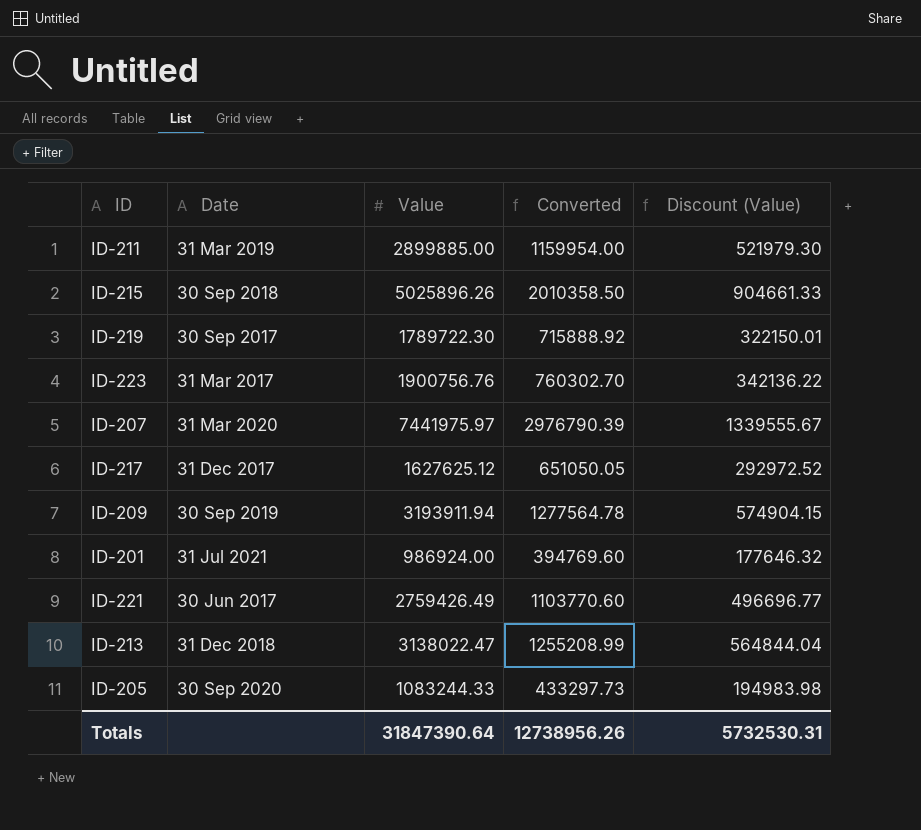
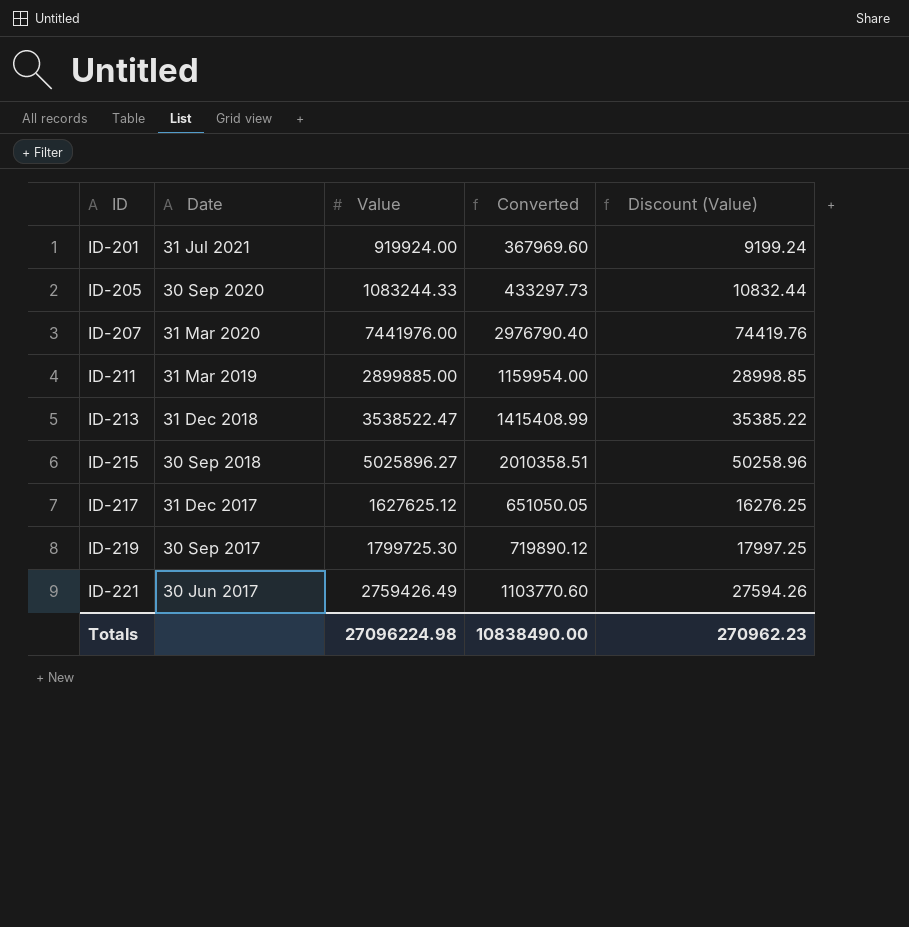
row order: none -> ID ascending
column Discount (Value) | formula: [Value] * 0.18 -> [Value] * 0.01
row ID-223: 31 Mar 2017 | 1900756.76 | 760302.70 | 342136.22 -> none
row ID-209: 30 Sep 2019 | 3193911.94 | 1277564.78 | 574904.15 -> none
ID-201 | Value: 986924.00 -> 919924.00
ID-201 | Converted: 394769.60 -> 367969.60
ID-207 | Value: 7441975.97 -> 7441976.00
ID-207 | Converted: 2976790.39 -> 2976790.40
ID-213 | Value: 3138022.47 -> 3538522.47
ID-213 | Converted: 1255208.99 -> 1415408.99
ID-215 | Value: 5025896.26 -> 5025896.27
ID-215 | Converted: 2010358.50 -> 2010358.51
ID-219 | Value: 1789722.30 -> 1799725.30
ID-219 | Converted: 715888.92 -> 719890.12
Totals | Value: 31847390.64 -> 27096224.98
Totals | Converted: 12738956.26 -> 10838490.00
Totals | Discount (Value): 5732530.31 -> 270962.23

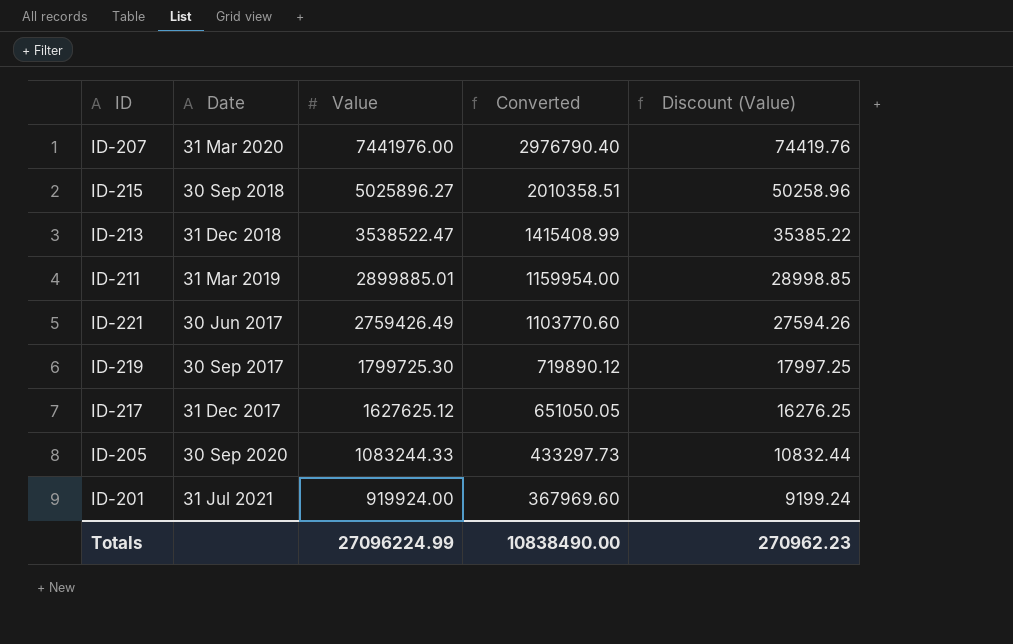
row order: ID ascending -> Value descending
ID-211 | Value: 2899885.00 -> 2899885.01
Totals | Value: 27096224.98 -> 27096224.99

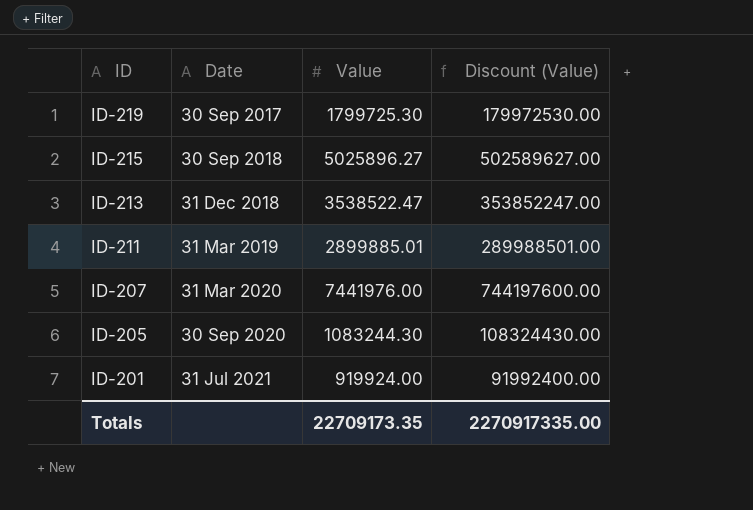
row order: Value descending -> ID descending
column Converted | formula: [Value] * 0.4 -> none
column Discount (Value) | formula: [Value] * 0.01 -> [Value] * 100
row ID-221: 30 Jun 2017 | 2759426.49 | 1103770.60 | 27594.26 -> none
row ID-217: 31 Dec 2017 | 1627625.12 | 651050.05 | 16276.25 -> none
ID-205 | Value: 1083244.33 -> 1083244.30
Totals | Value: 27096224.99 -> 22709173.35
Totals | Discount (Value): 270962.23 -> 2270917335.00

